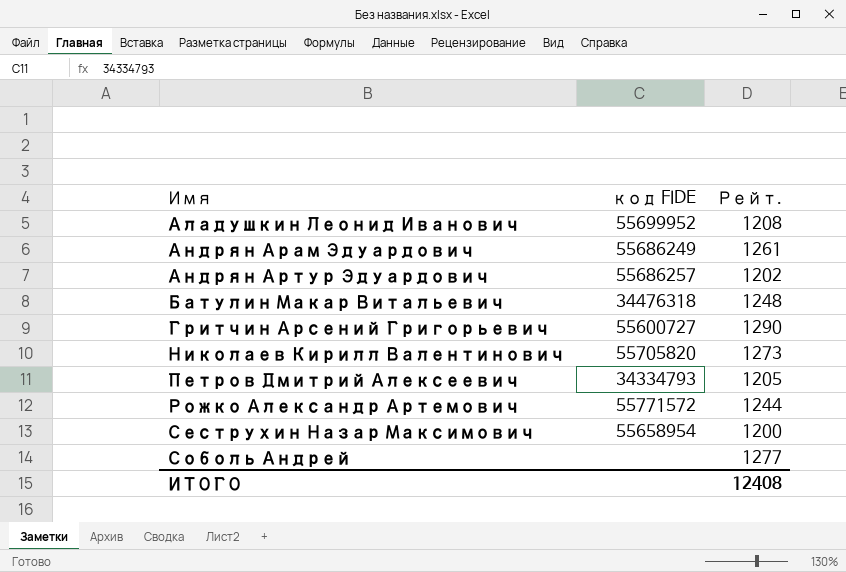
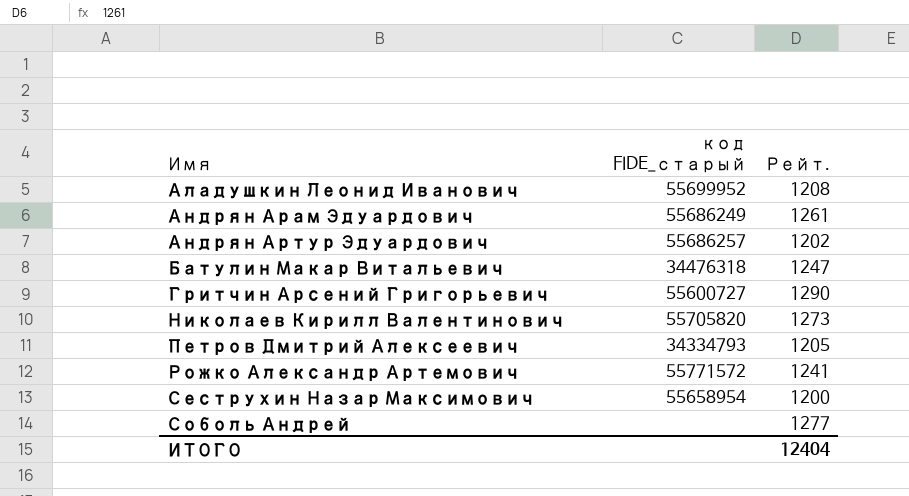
column name: код FIDE -> код FIDE_старый
Батулин Макар Витальевич | Рейт.: 1248 -> 1247
Рожко Александр Артемович | Рейт.: 1244 -> 1241
ИТОГО | Рейт.: 12408 -> 12404

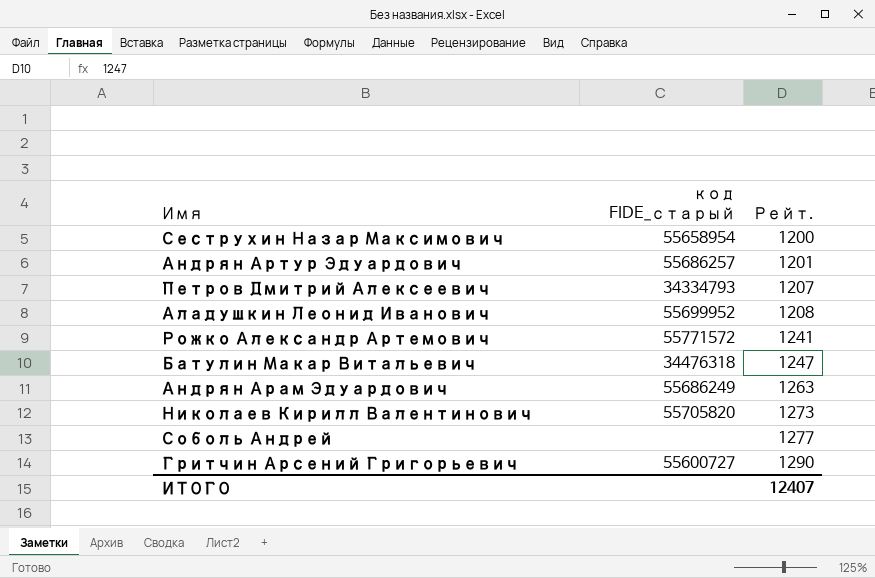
row order: Имя ascending -> Рейт. ascending
Андрян Артур Эдуардович | Рейт.: 1202 -> 1201
Петров Дмитрий Алексеевич | Рейт.: 1205 -> 1207
Андрян Арам Эдуардович | Рейт.: 1261 -> 1263
ИТОГО | Рейт.: 12404 -> 12407

